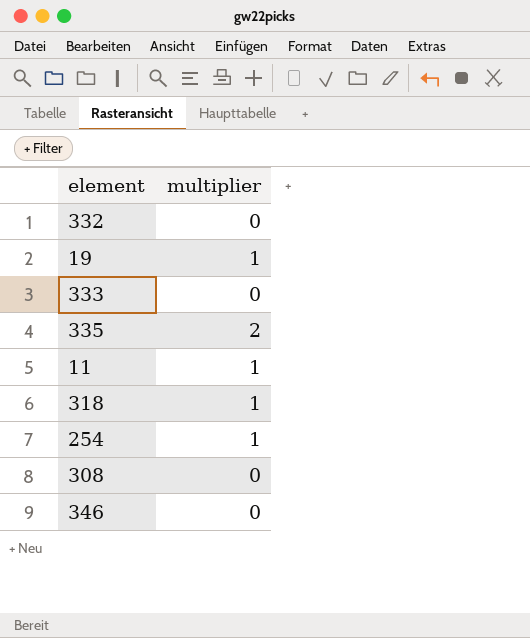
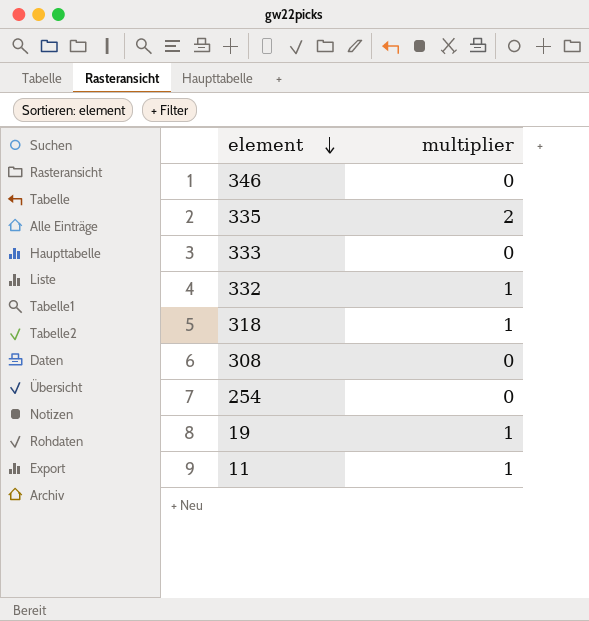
row order: none -> element descending
332 | multiplier: 0 -> 1
254 | multiplier: 1 -> 0

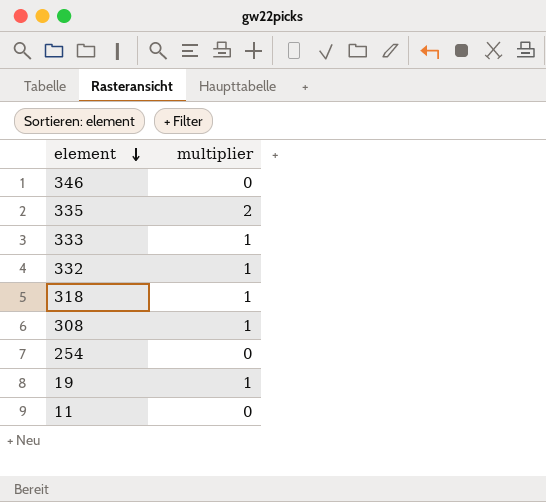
333 | multiplier: 0 -> 1
308 | multiplier: 0 -> 1
11 | multiplier: 1 -> 0

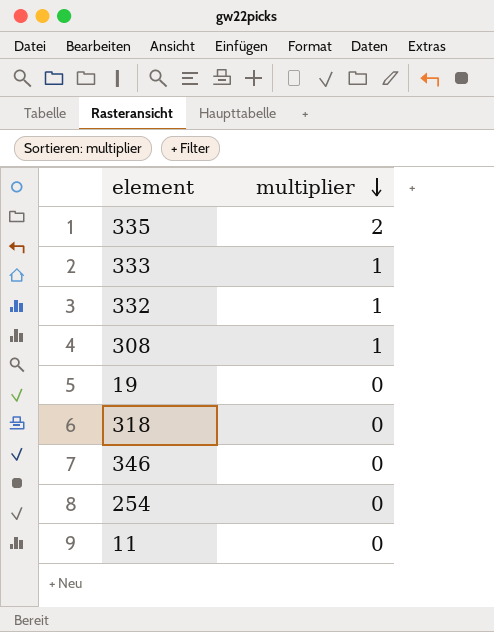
row order: element descending -> multiplier descending
19 | multiplier: 1 -> 0
318 | multiplier: 1 -> 0

